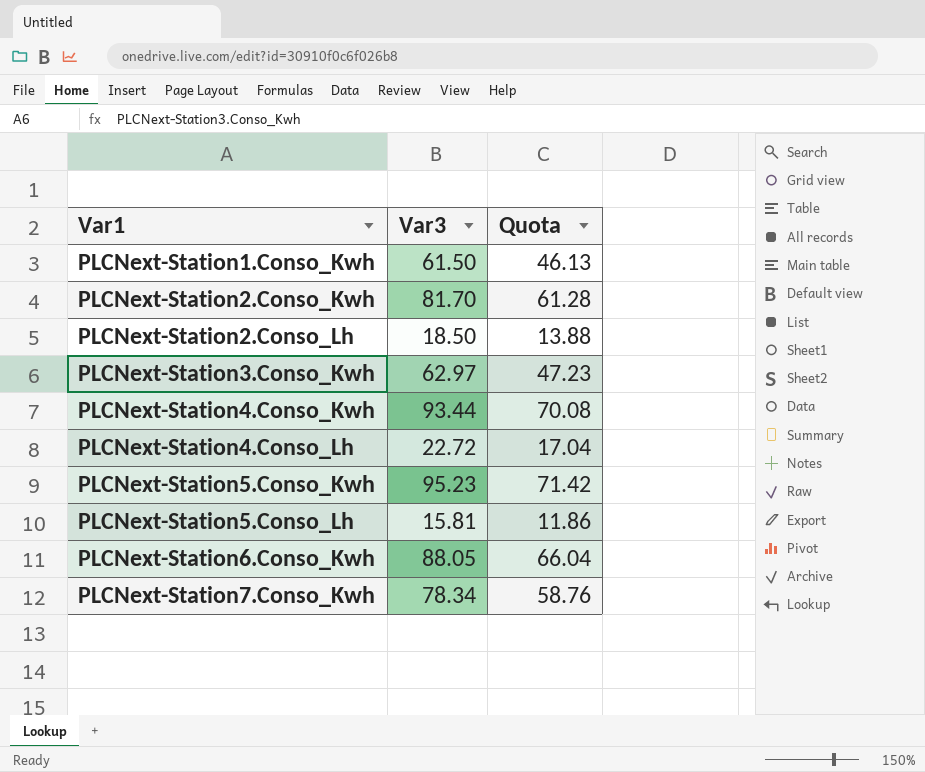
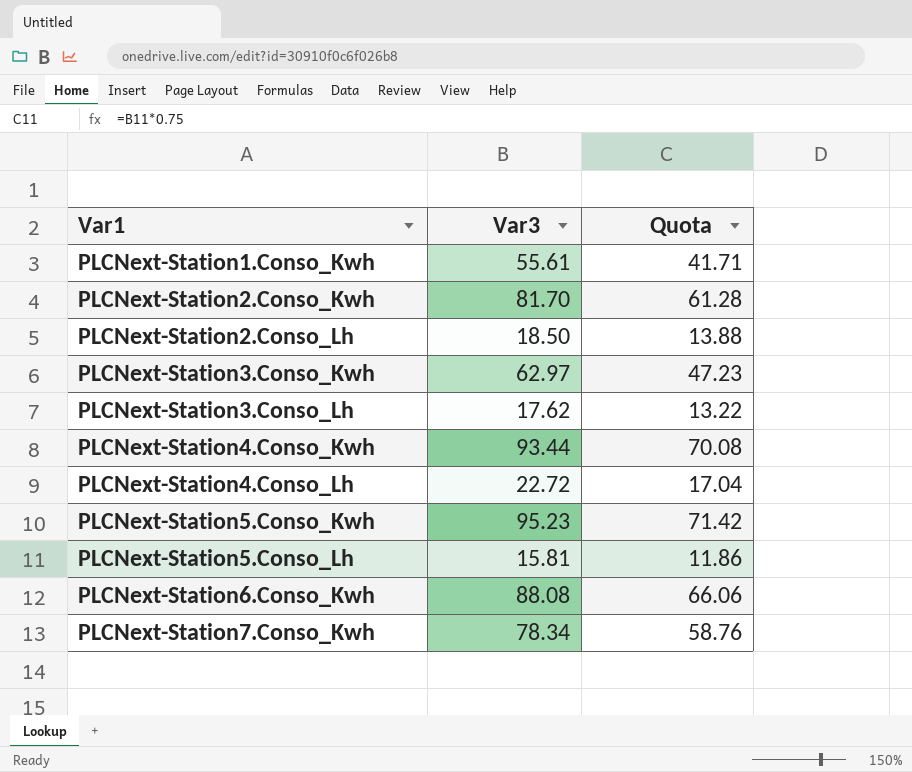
PLCNext-Station1.Conso_Kwh | Var3: 61.50 -> 55.61
PLCNext-Station1.Conso_Kwh | Quota: 46.13 -> 41.71
row PLCNext-Station3.Conso_Lh: none -> 17.62 | 13.22
PLCNext-Station6.Conso_Kwh | Var3: 88.05 -> 88.08
PLCNext-Station6.Conso_Kwh | Quota: 66.04 -> 66.06

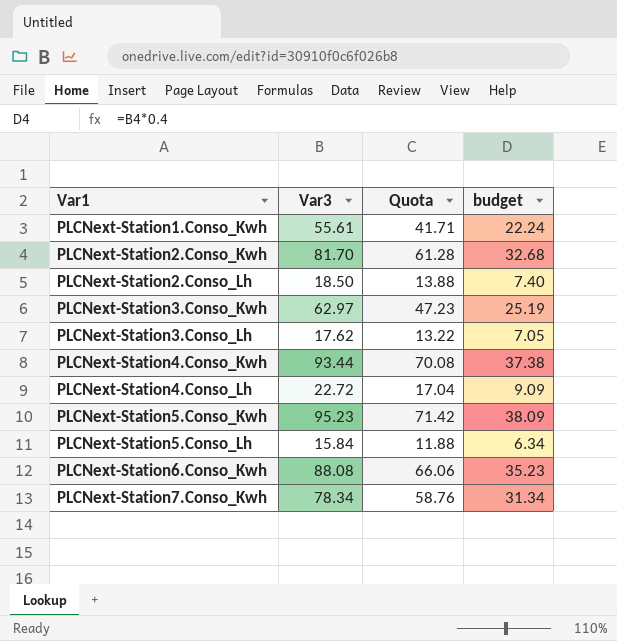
column budget | formula: none -> [Var3] * 0.4
PLCNext-Station5.Conso_Lh | Var3: 15.81 -> 15.84
PLCNext-Station5.Conso_Lh | Quota: 11.86 -> 11.88

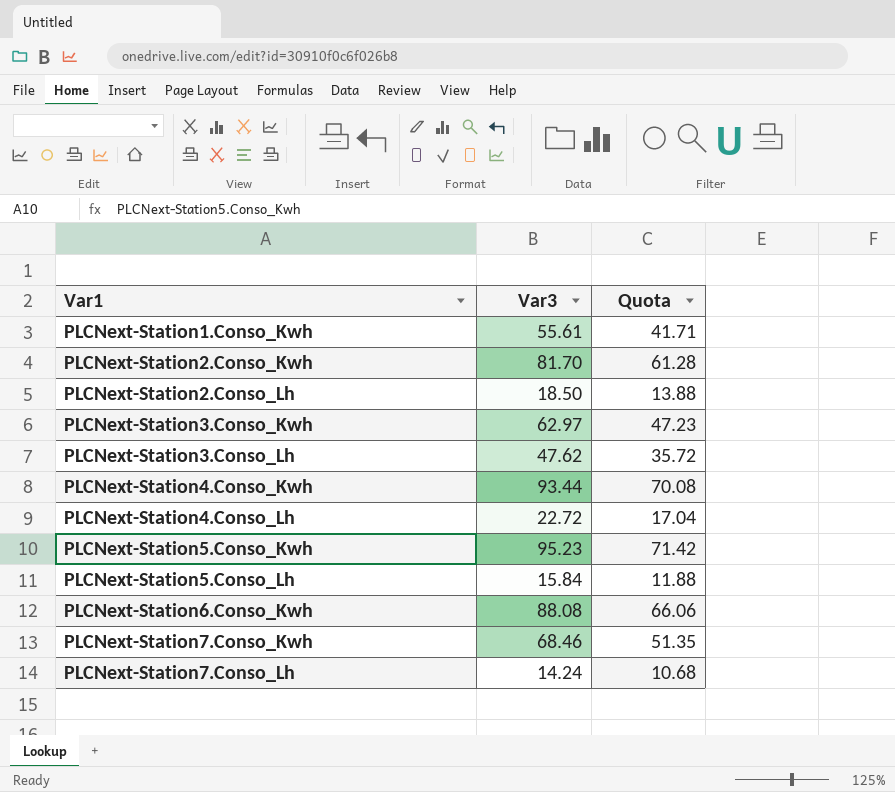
column budget | formula: [Var3] * 0.4 -> none
PLCNext-Station3.Conso_Lh | Var3: 17.62 -> 47.62
PLCNext-Station3.Conso_Lh | Quota: 13.22 -> 35.72
PLCNext-Station7.Conso_Kwh | Var3: 78.34 -> 68.46
PLCNext-Station7.Conso_Kwh | Quota: 58.76 -> 51.35
row PLCNext-Station7.Conso_Lh: none -> 14.24 | 10.68

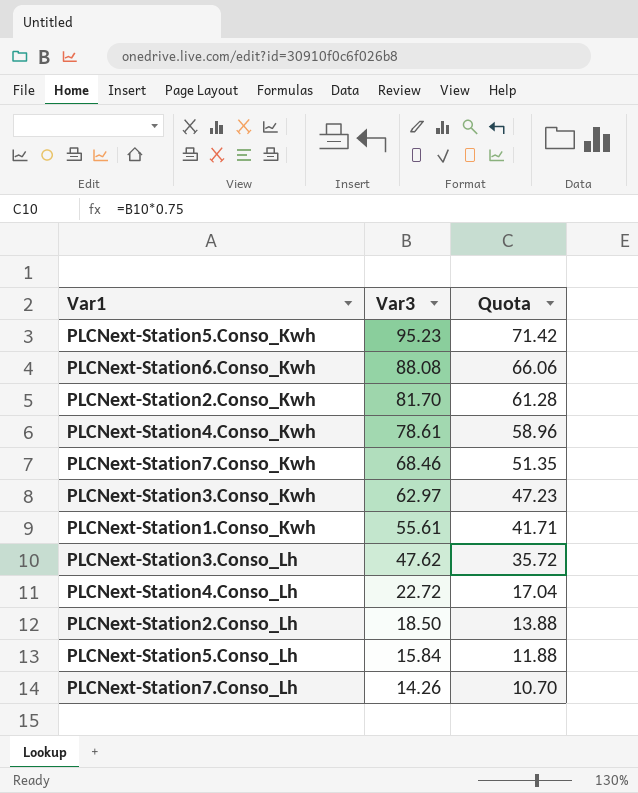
row order: Var1 ascending -> Var3 descending
PLCNext-Station4.Conso_Kwh | Var3: 93.44 -> 78.61
PLCNext-Station4.Conso_Kwh | Quota: 70.08 -> 58.96
PLCNext-Station7.Conso_Lh | Var3: 14.24 -> 14.26
PLCNext-Station7.Conso_Lh | Quota: 10.68 -> 10.70

